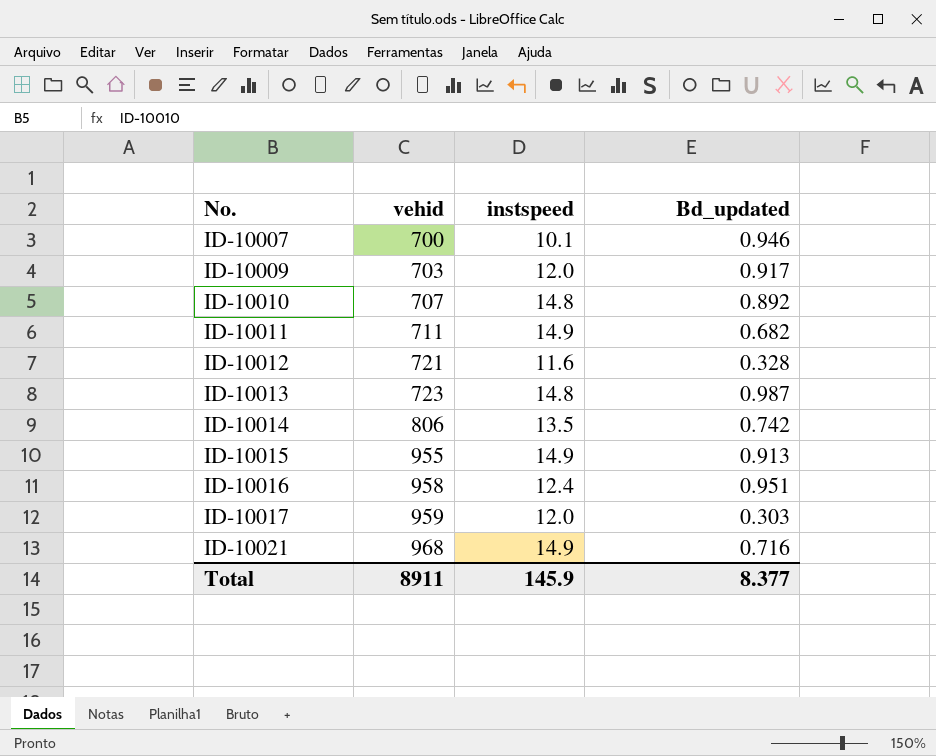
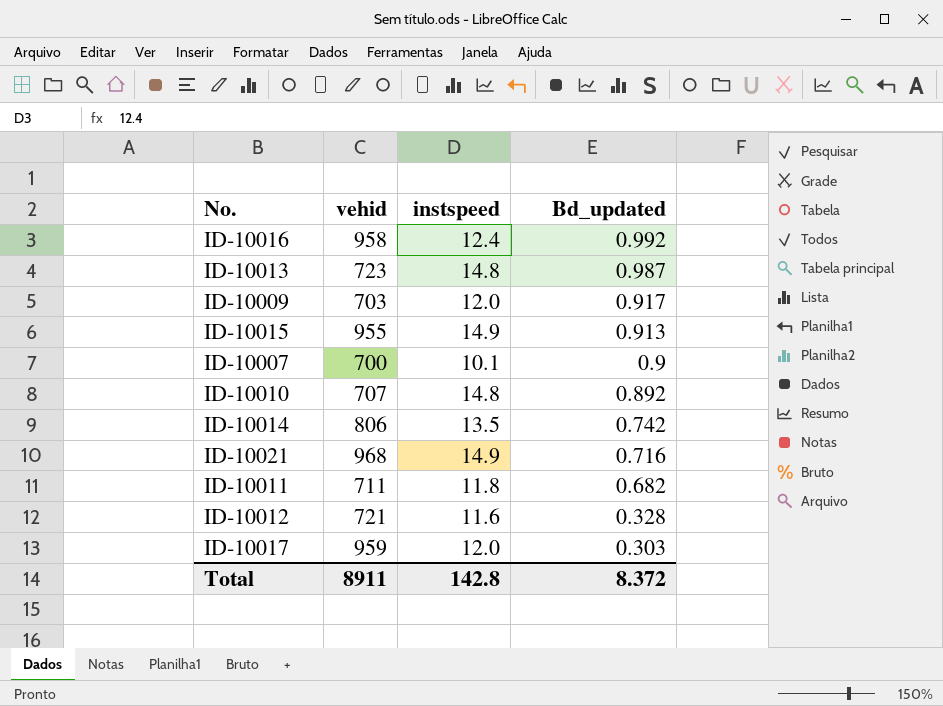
row order: No. ascending -> Bd_updated descending
ID-10016 | Bd_updated: 0.951 -> 0.992
ID-10007 | Bd_updated: 0.946 -> 0.9
ID-10011 | instspeed: 14.9 -> 11.8
Total | instspeed: 145.9 -> 142.8
Total | Bd_updated: 8.377 -> 8.372

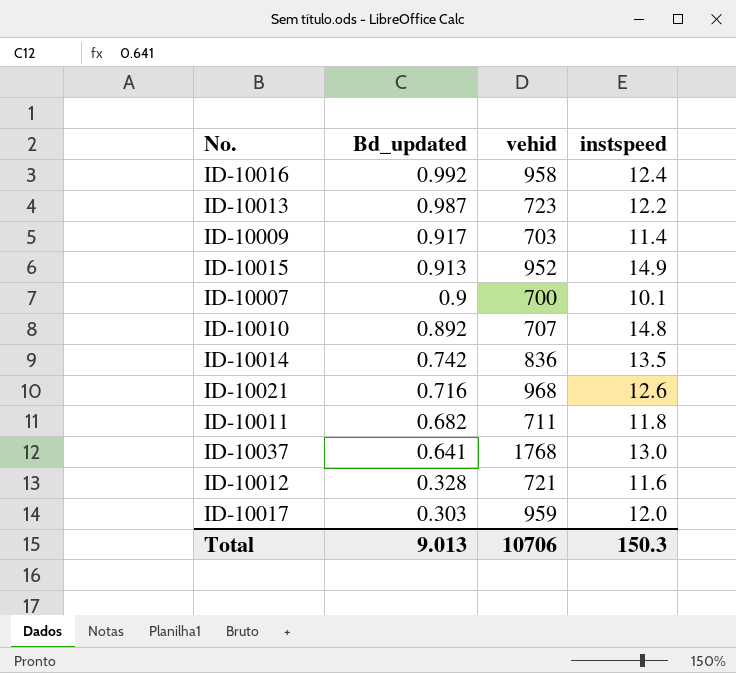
column Bd_updated | position: 4 -> 2
ID-10013 | instspeed: 14.8 -> 12.2
ID-10009 | instspeed: 12.0 -> 11.4
ID-10015 | vehid: 955 -> 952
ID-10014 | vehid: 806 -> 836
ID-10021 | instspeed: 14.9 -> 12.6
row ID-10037: none -> 0.641 | 1768 | 13.0
Total | Bd_updated: 8.372 -> 9.013
Total | vehid: 8911 -> 10706
Total | instspeed: 142.8 -> 150.3

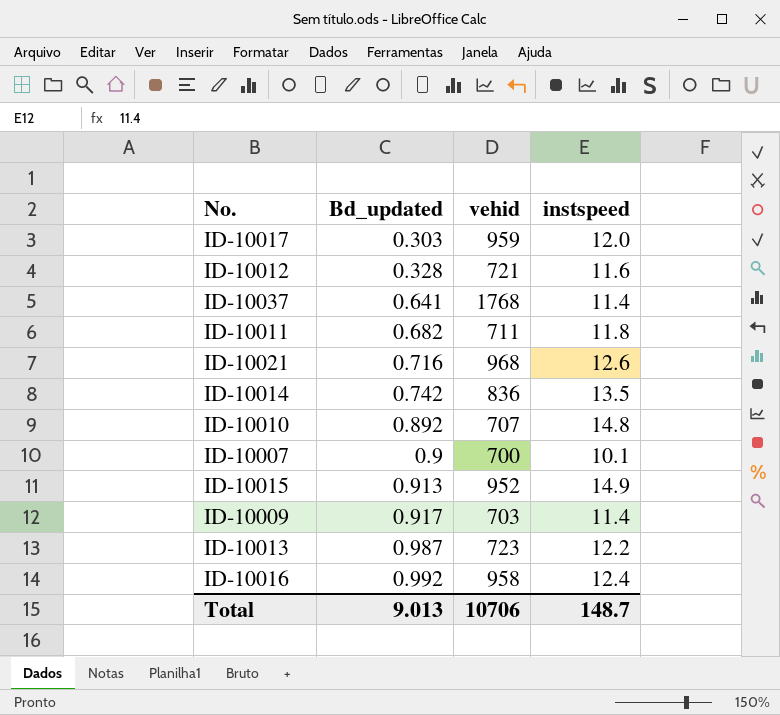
row order: Bd_updated descending -> Bd_updated ascending
ID-10037 | instspeed: 13.0 -> 11.4
Total | instspeed: 150.3 -> 148.7

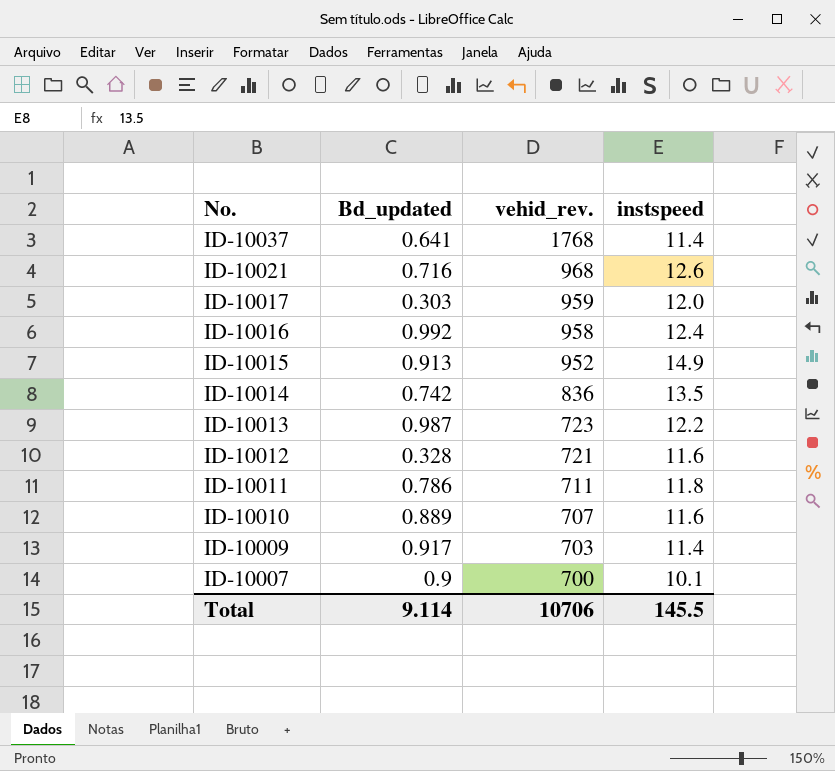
row order: Bd_updated ascending -> No. descending
column name: vehid -> vehid_rev.
ID-10011 | Bd_updated: 0.682 -> 0.786
ID-10010 | Bd_updated: 0.892 -> 0.889
ID-10010 | instspeed: 14.8 -> 11.6
Total | Bd_updated: 9.013 -> 9.114
Total | instspeed: 148.7 -> 145.5

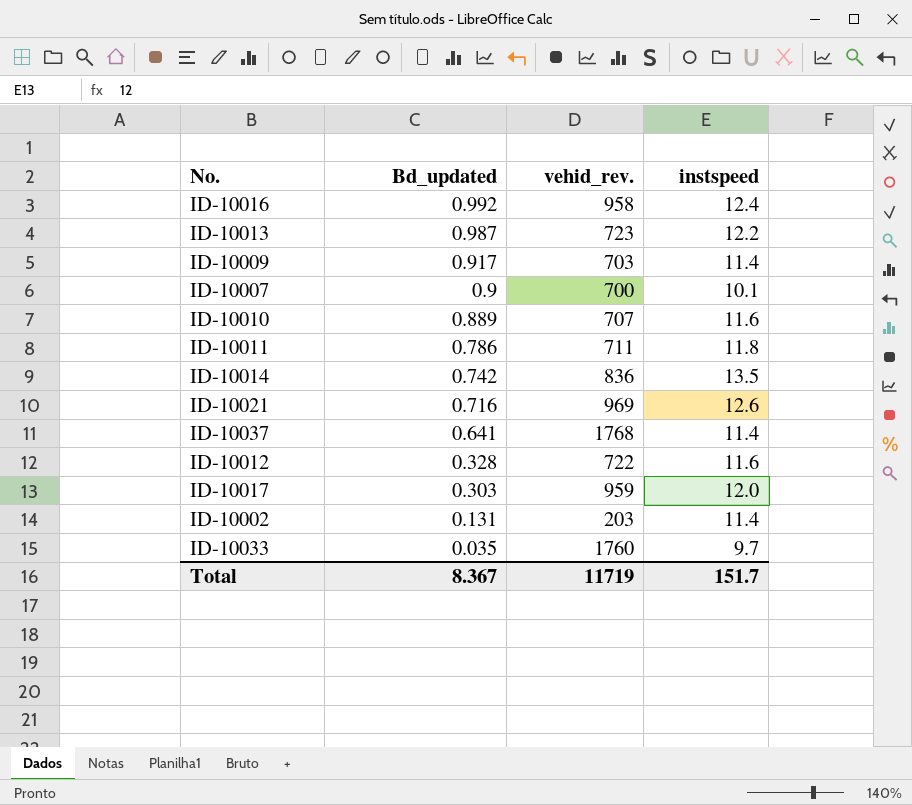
row order: No. descending -> Bd_updated descending
row ID-10015: 0.913 | 952 | 14.9 -> none
ID-10021 | vehid_rev.: 968 -> 969
ID-10012 | vehid_rev.: 721 -> 722
row ID-10002: none -> 0.131 | 203 | 11.4
row ID-10033: none -> 0.035 | 1760 | 9.7
Total | Bd_updated: 9.114 -> 8.367
Total | vehid_rev.: 10706 -> 11719
Total | instspeed: 145.5 -> 151.7

